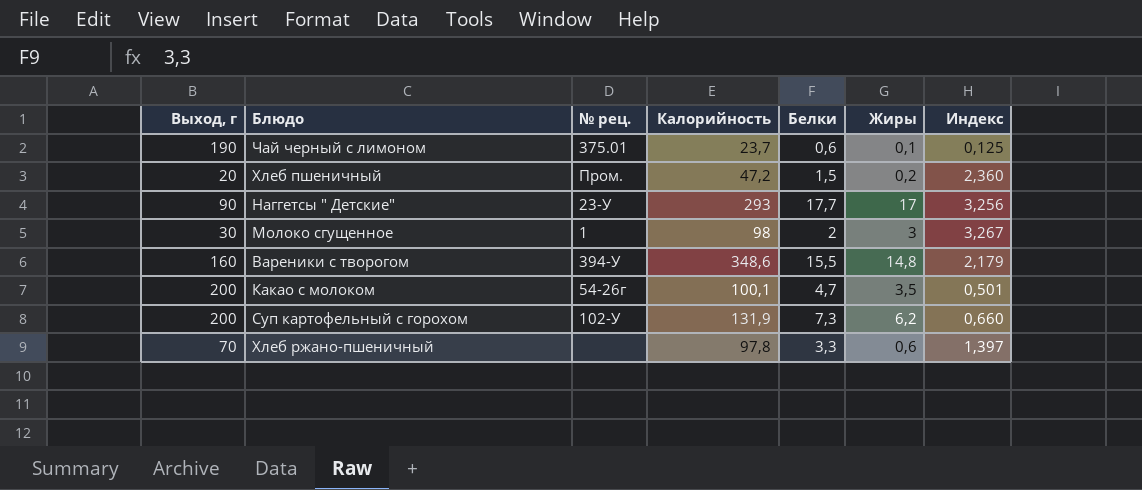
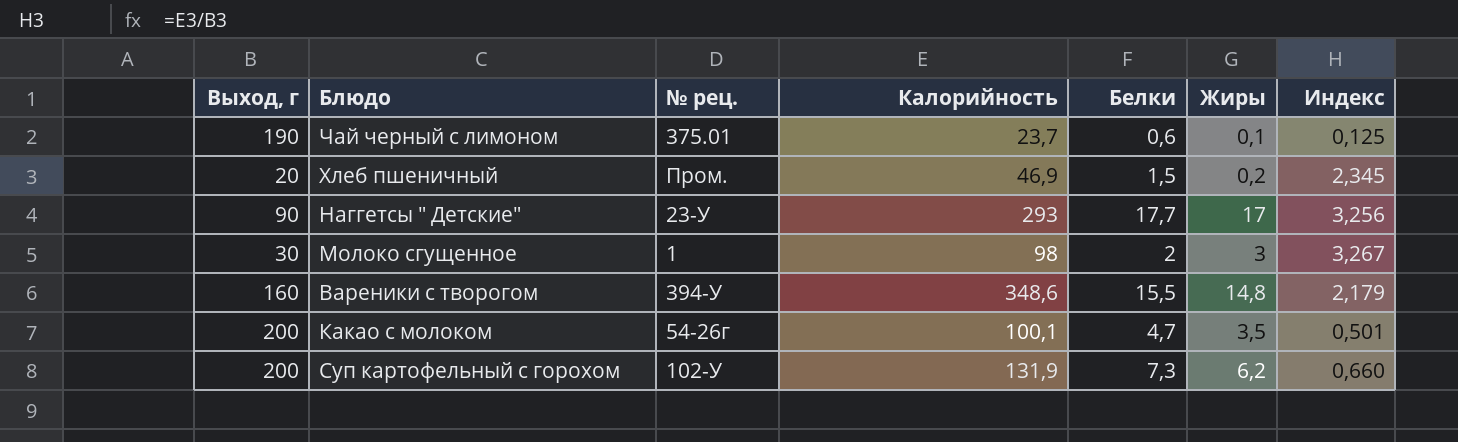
row Хлеб ржано-пшеничный: 70 | none | 97,8 | 3,3 | 0,6 | 1,397 -> none
Хлеб пшеничный | Калорийность: 47,2 -> 46,9
Хлеб пшеничный | Индекс: 2,360 -> 2,345

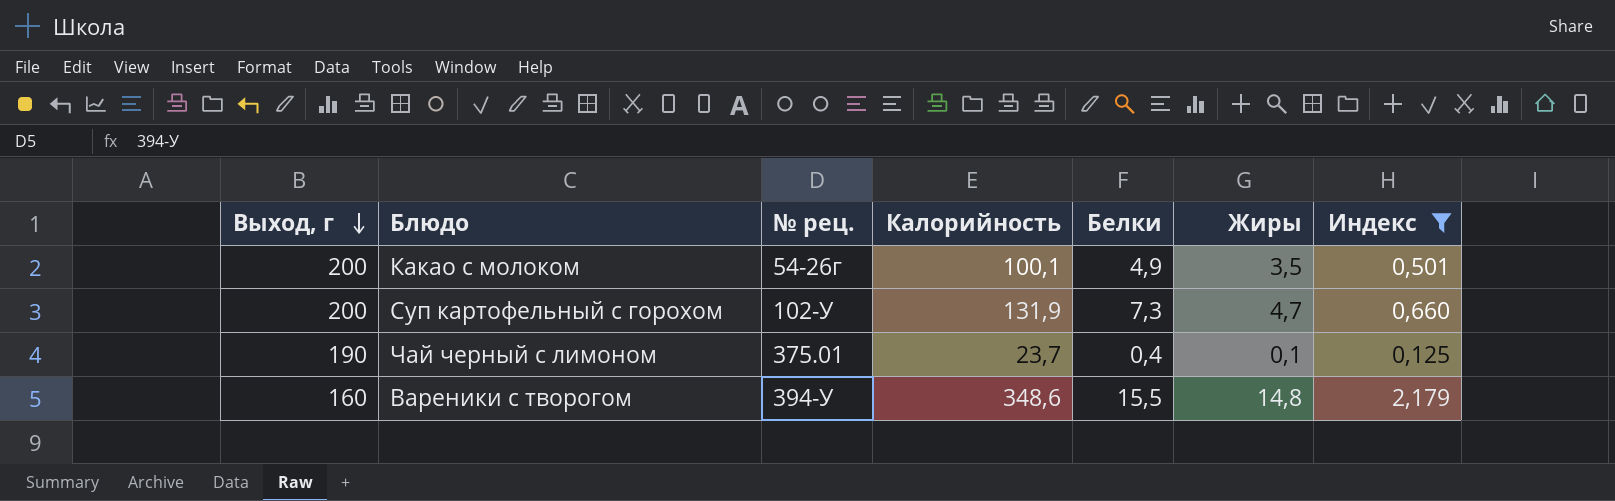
filter: none -> Индекс <= 2,179
row order: none -> Выход, г descending
Какао с молоком | Белки: 4,7 -> 4,9
Суп картофельный с горохом | Жиры: 6,2 -> 4,7
Чай черный с лимоном | Белки: 0,6 -> 0,4

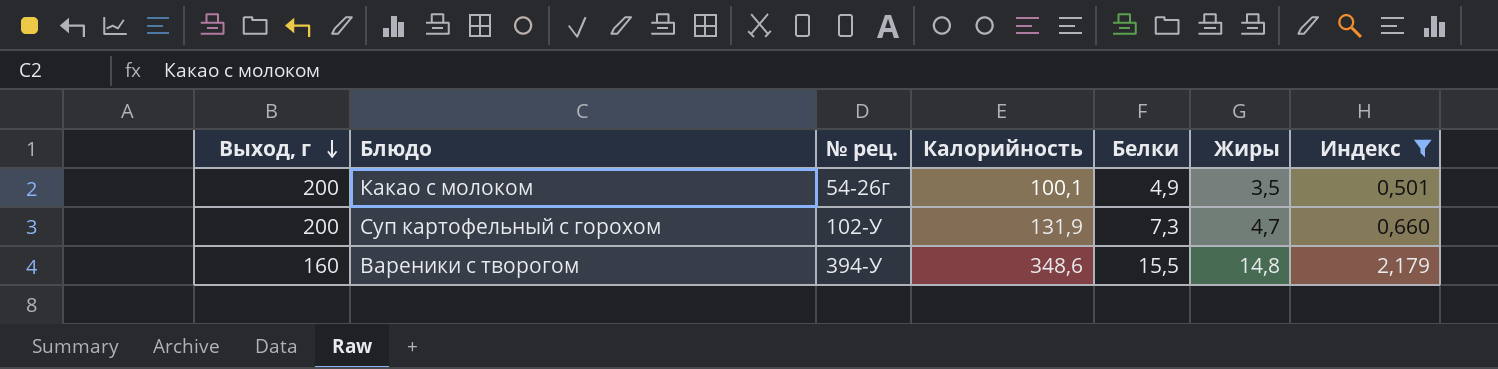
row Чай черный с лимоном: 190 | 375.01 | 23,7 | 0,4 | 0,1 | 0,125 -> none

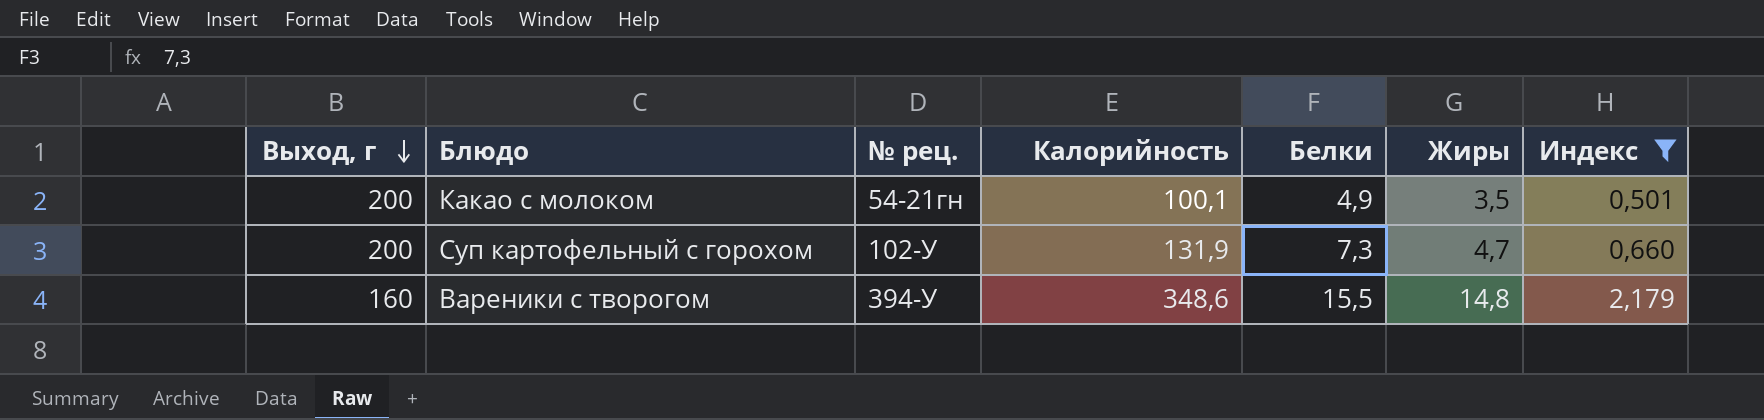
Какао с молоком | № рец.: 54-26г -> 54-21гн

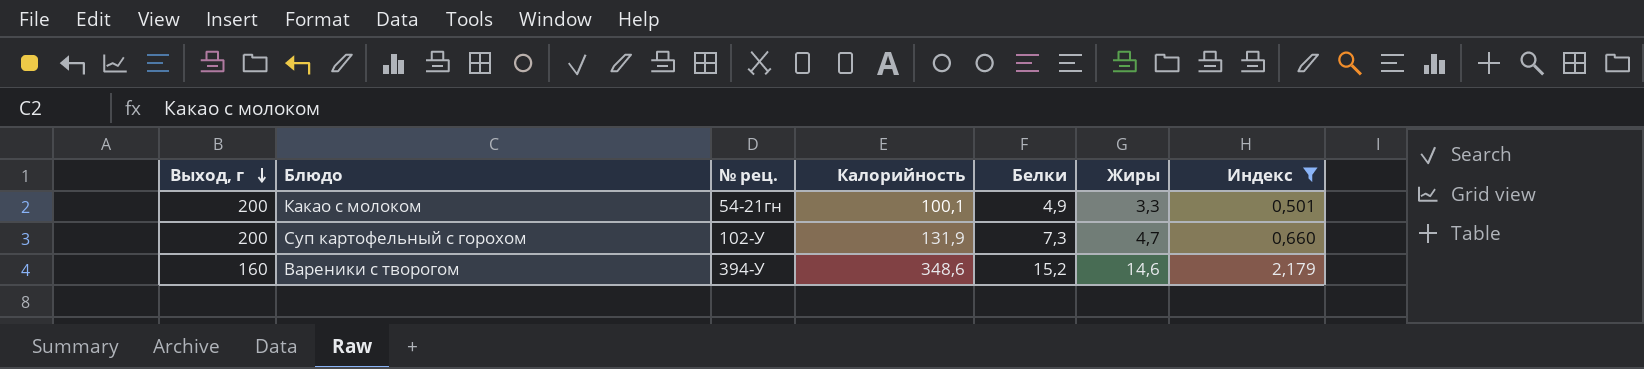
Какао с молоком | Жиры: 3,5 -> 3,3
Вареники с творогом | Белки: 15,5 -> 15,2
Вареники с творогом | Жиры: 14,8 -> 14,6

